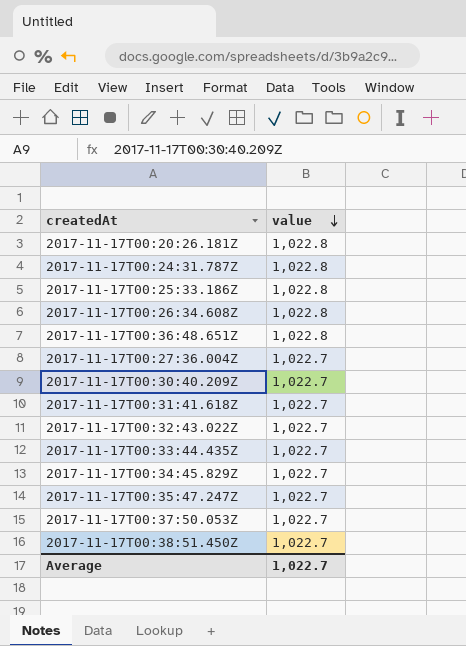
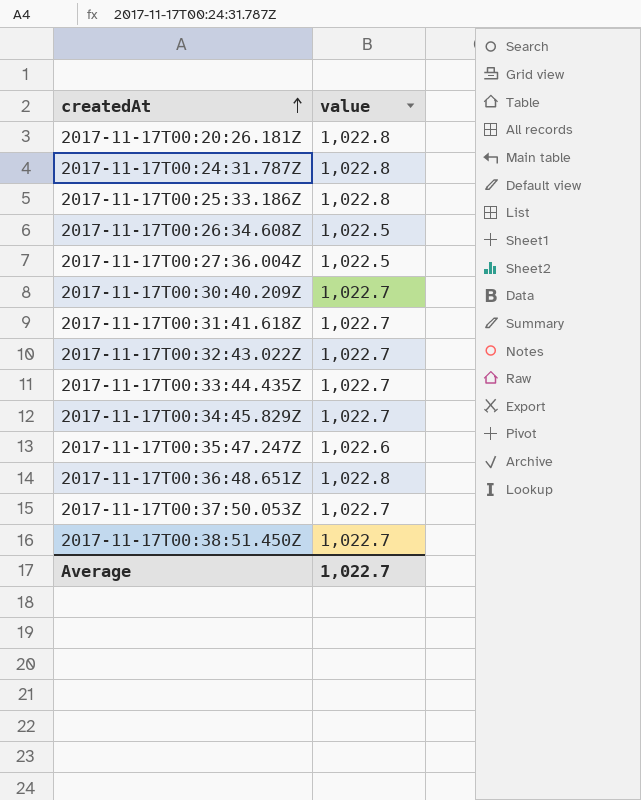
row order: value descending -> createdAt ascending
2017-11-17T00:26:34.608Z | value: 1,022.8 -> 1,022.5
2017-11-17T00:27:36.004Z | value: 1,022.7 -> 1,022.5
2017-11-17T00:35:47.247Z | value: 1,022.7 -> 1,022.6

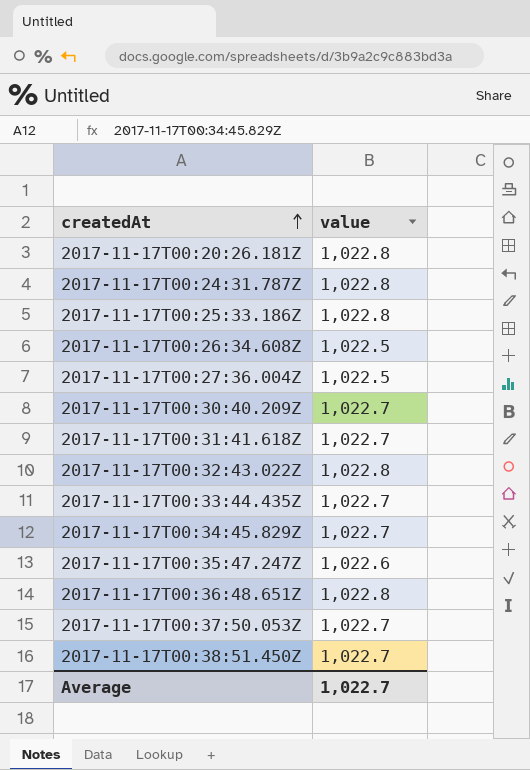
2017-11-17T00:32:43.022Z | value: 1,022.7 -> 1,022.8

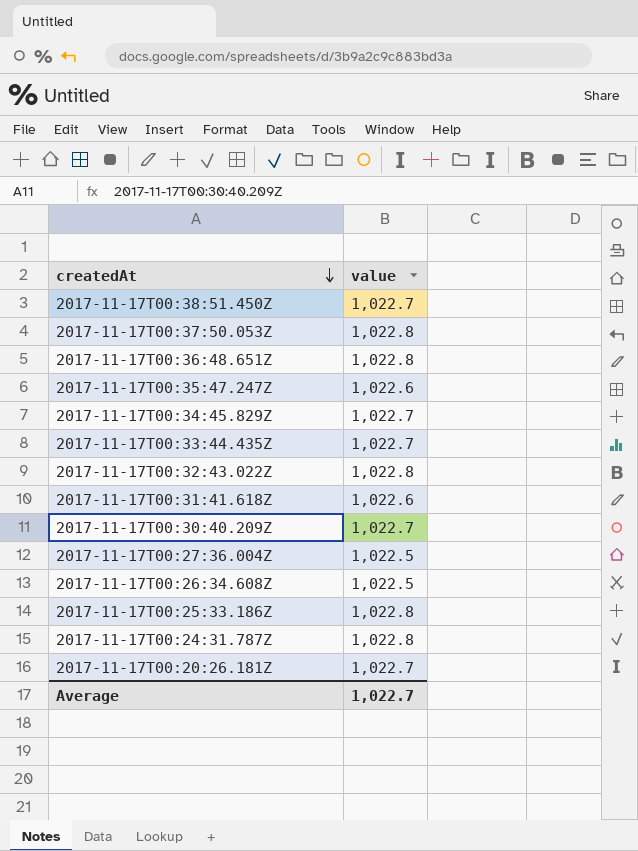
row order: createdAt ascending -> createdAt descending
2017-11-17T00:37:50.053Z | value: 1,022.7 -> 1,022.8
2017-11-17T00:31:41.618Z | value: 1,022.7 -> 1,022.6
2017-11-17T00:20:26.181Z | value: 1,022.8 -> 1,022.7

